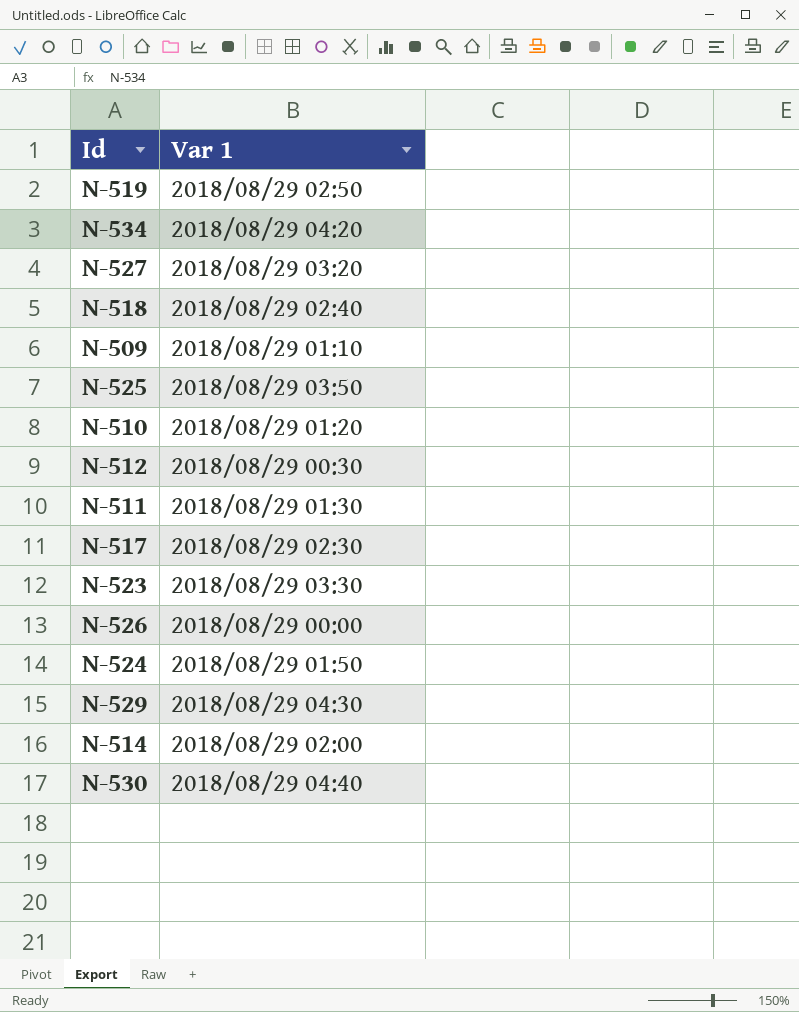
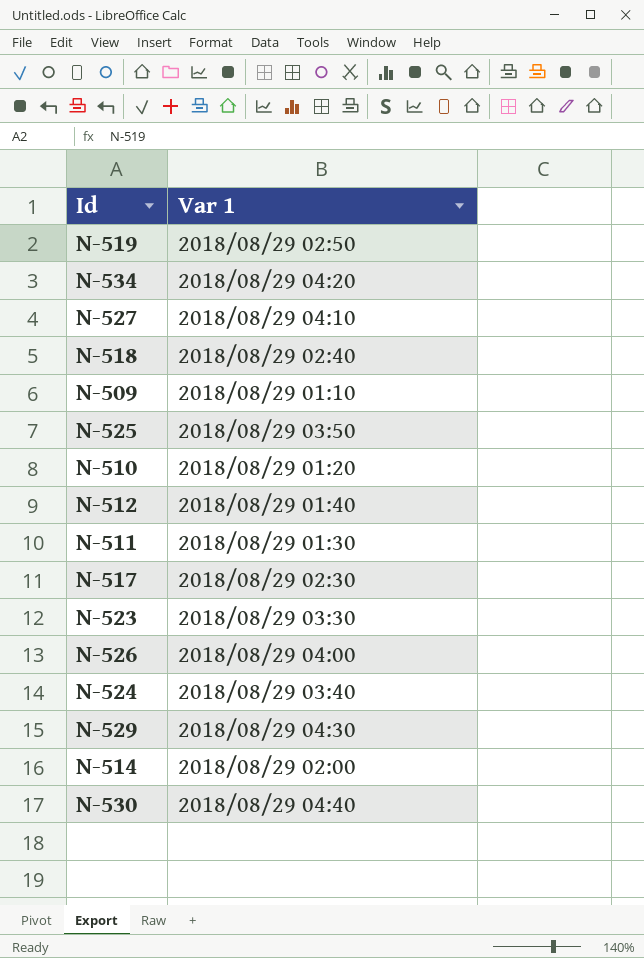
N-527 | Var 1: 2018/08/29 03:20 -> 2018/08/29 04:10
N-512 | Var 1: 2018/08/29 00:30 -> 2018/08/29 01:40
N-526 | Var 1: 2018/08/29 00:00 -> 2018/08/29 04:00
N-524 | Var 1: 2018/08/29 01:50 -> 2018/08/29 03:40

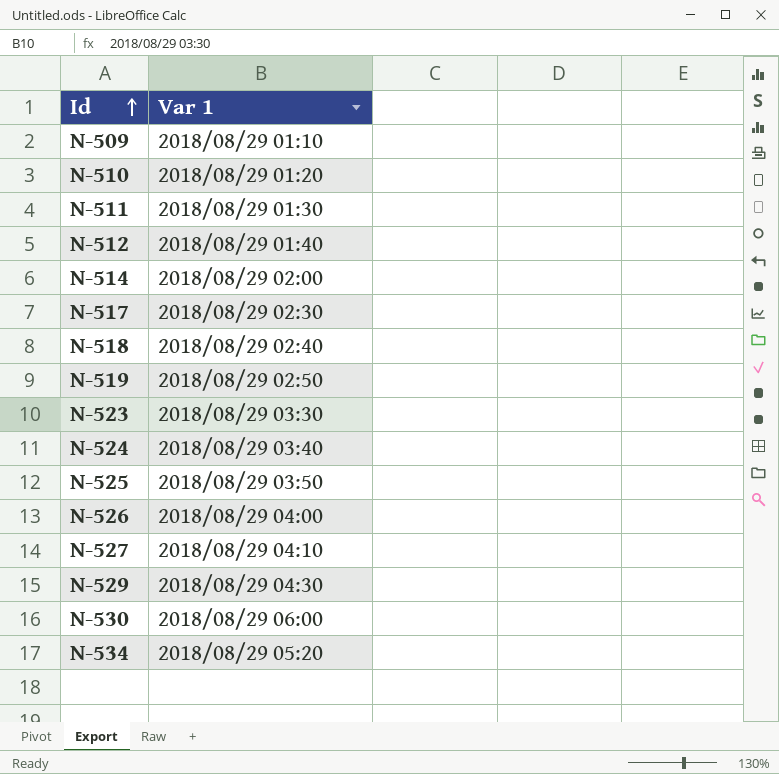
row order: none -> Id ascending
N-530 | Var 1: 2018/08/29 04:40 -> 2018/08/29 06:00
N-534 | Var 1: 2018/08/29 04:20 -> 2018/08/29 05:20

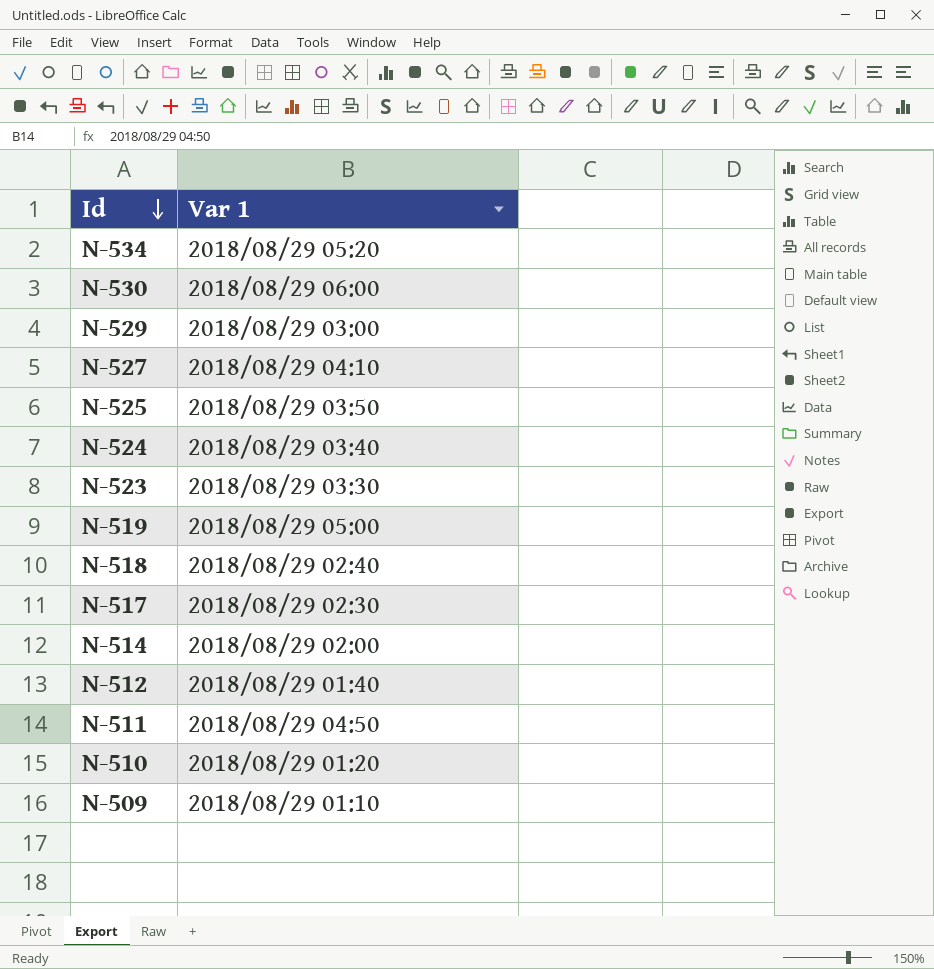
row order: Id ascending -> Id descending
row N-526: 2018/08/29 04:00 -> none
N-529 | Var 1: 2018/08/29 04:30 -> 2018/08/29 03:00
N-519 | Var 1: 2018/08/29 02:50 -> 2018/08/29 05:00
N-511 | Var 1: 2018/08/29 01:30 -> 2018/08/29 04:50

